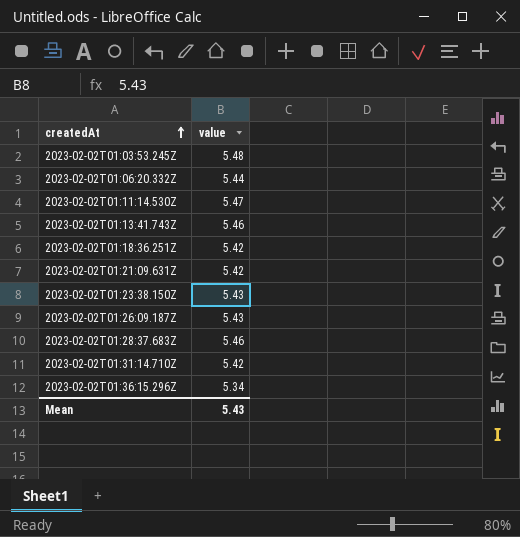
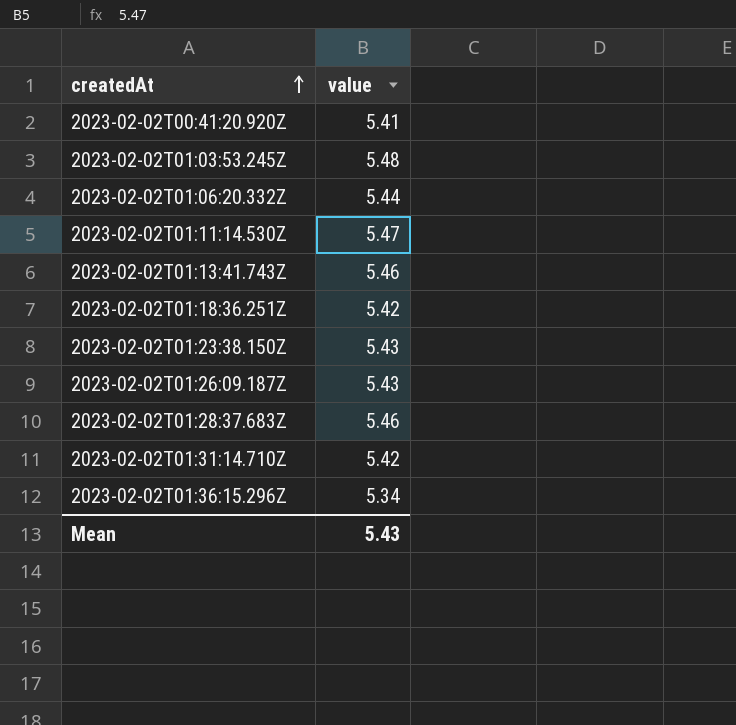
row 2023-02-02T01:21:09.631Z: 5.42 -> none
row 2023-02-02T00:41:20.920Z: none -> 5.41

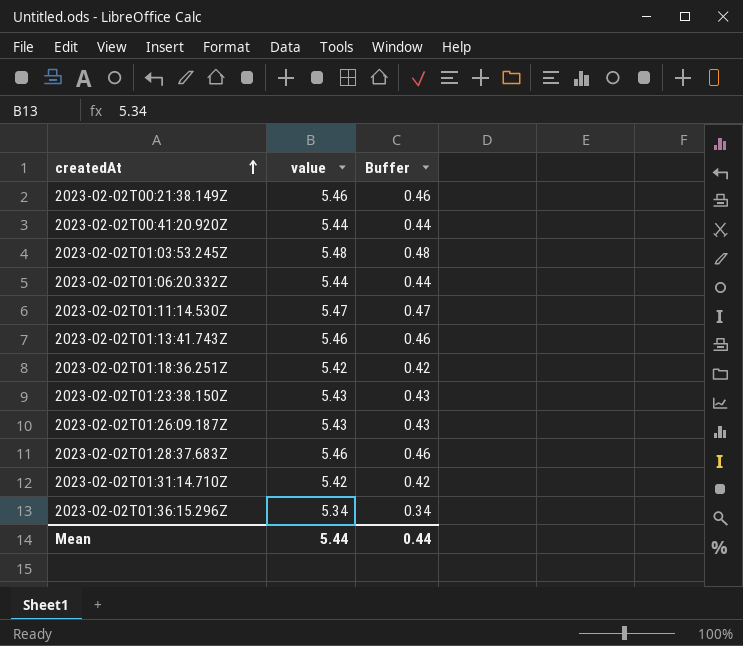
column Buffer | formula: none -> [value] - 5
row 2023-02-02T00:21:38.149Z: none -> 5.46 | 0.46
2023-02-02T00:41:20.920Z | value: 5.41 -> 5.44
Mean | value: 5.43 -> 5.44

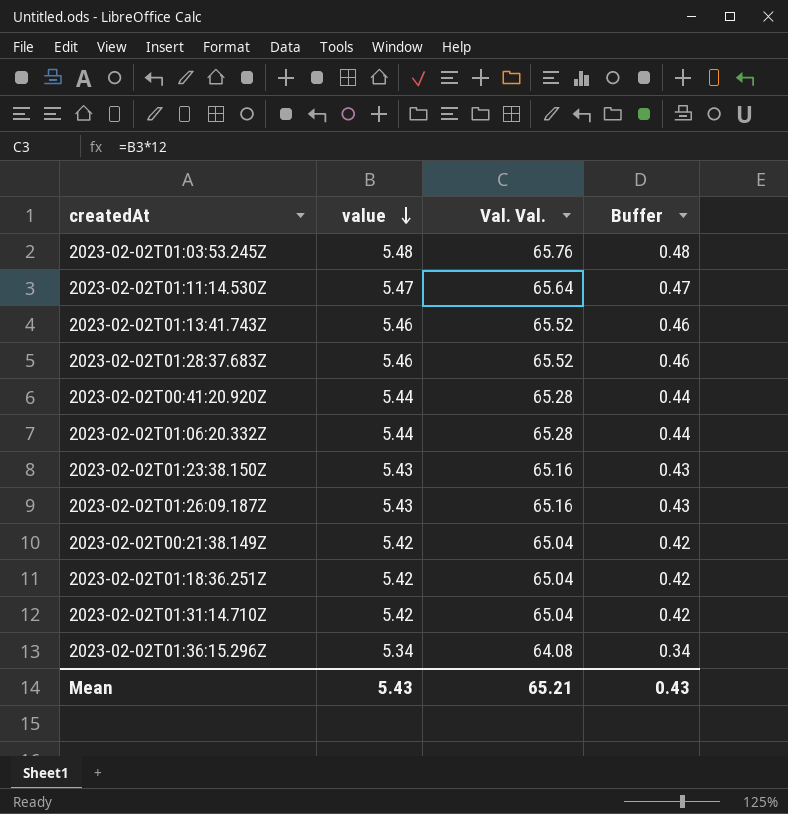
row order: createdAt ascending -> value descending
column Val. Val. | formula: none -> [value] * 12
2023-02-02T00:21:38.149Z | value: 5.46 -> 5.42
2023-02-02T00:21:38.149Z | Buffer: 0.46 -> 0.42
Mean | value: 5.44 -> 5.43
Mean | Buffer: 0.44 -> 0.43

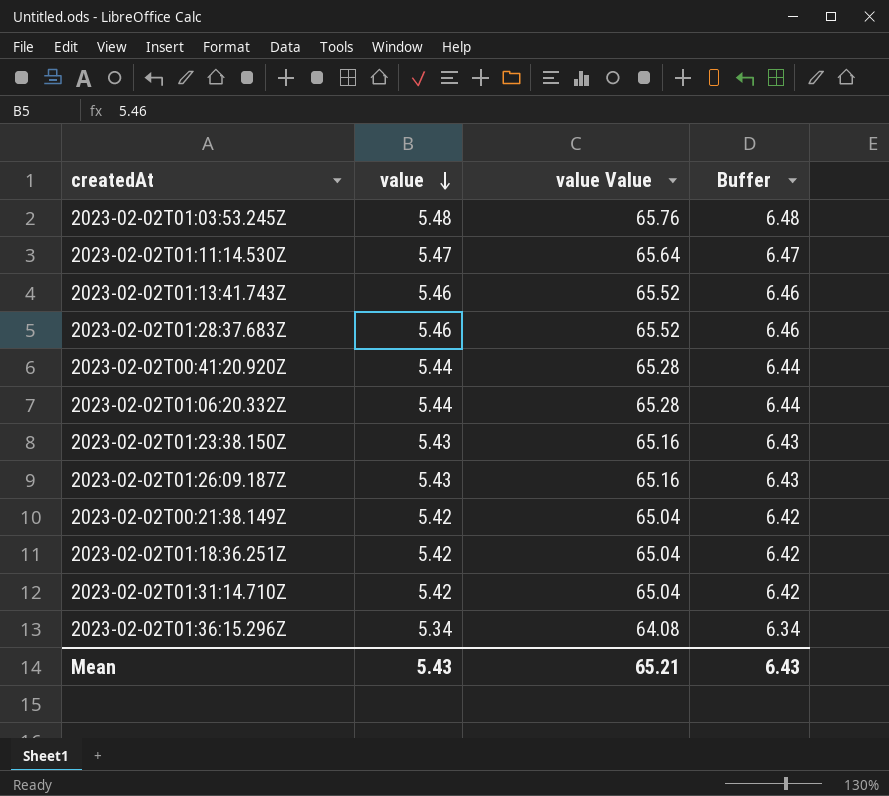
column name: Val. Val. -> value Value
column Buffer | formula: [value] - 5 -> [value] + 1
Mean | Buffer: 0.43 -> 6.43

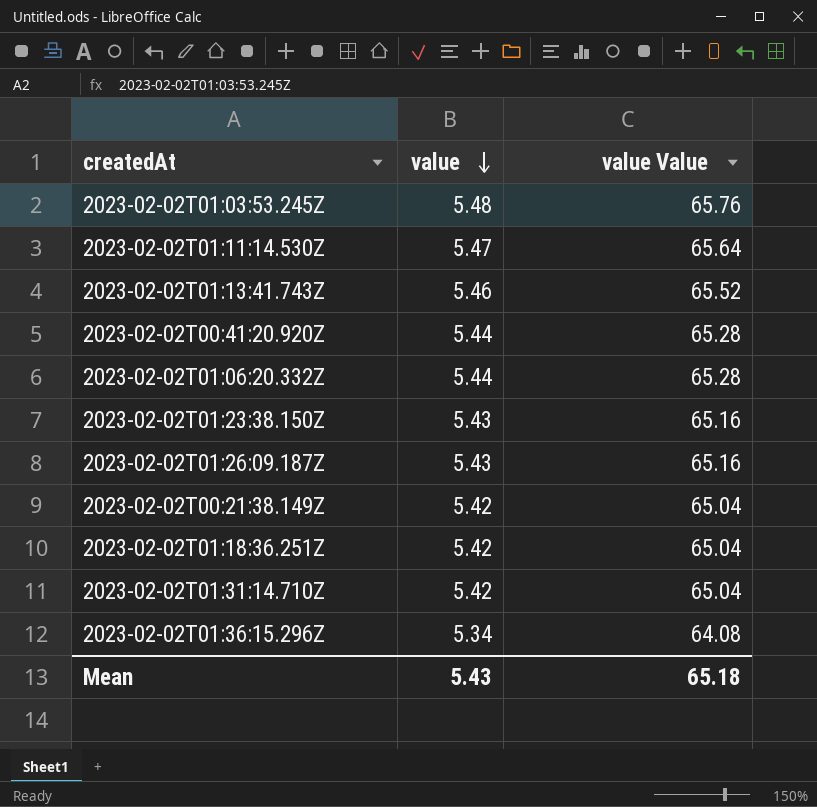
column Buffer | formula: [value] + 1 -> none
row 2023-02-02T01:28:37.683Z: 5.46 | 65.52 | 6.46 -> none
Mean | value Value: 65.21 -> 65.18

